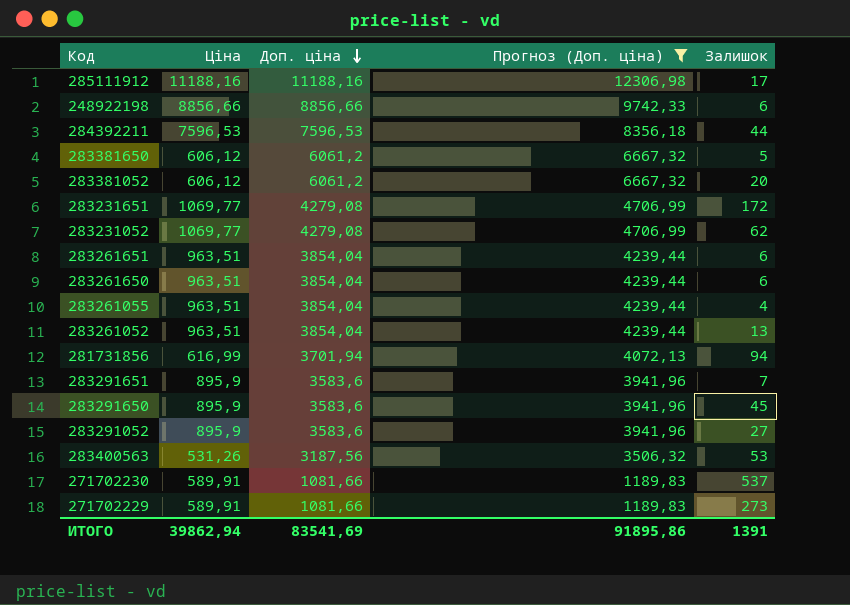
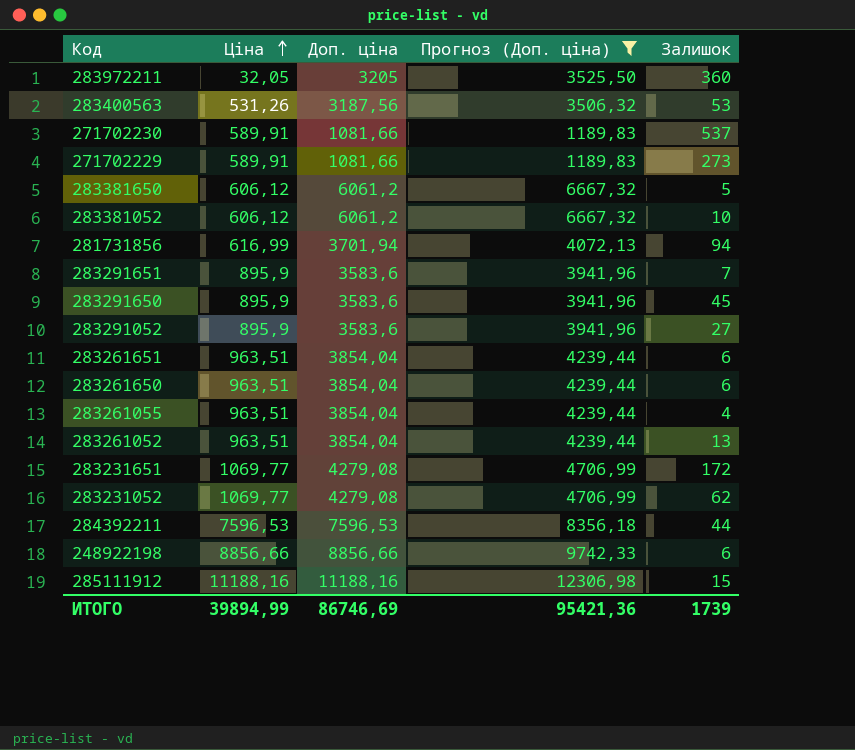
row order: Доп. ціна descending -> Ціна ascending
row 283972211: none -> 32,05 | 3205 | 3525,50 | 360
283381052 | Залишок: 20 -> 10
285111912 | Залишок: 17 -> 15
ИТОГО | Ціна: 39862,94 -> 39894,99
ИТОГО | Доп. ціна: 83541,69 -> 86746,69
ИТОГО | Прогноз (Доп. ціна): 91895,86 -> 95421,36
ИТОГО | Залишок: 1391 -> 1739

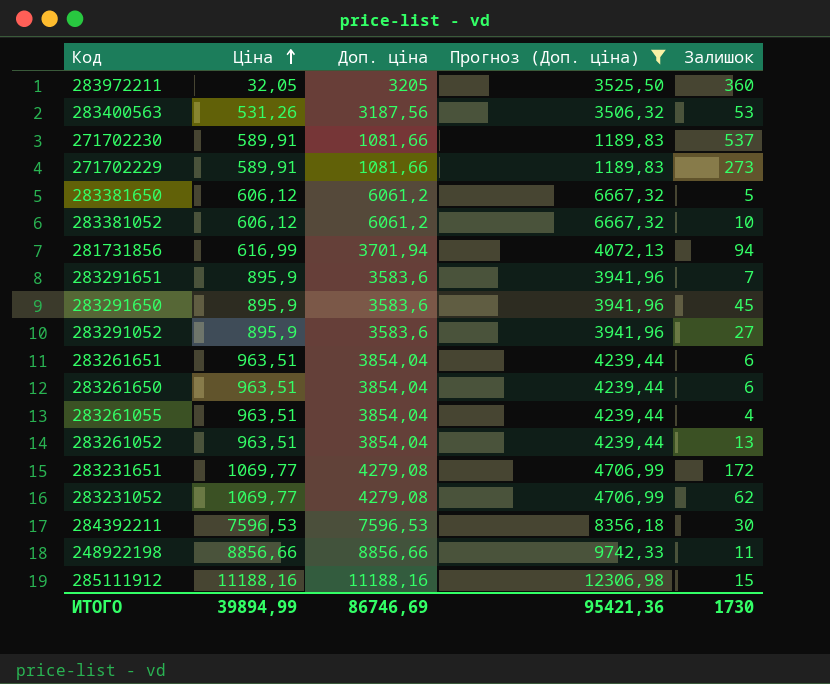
284392211 | Залишок: 44 -> 30
248922198 | Залишок: 6 -> 11
ИТОГО | Залишок: 1739 -> 1730

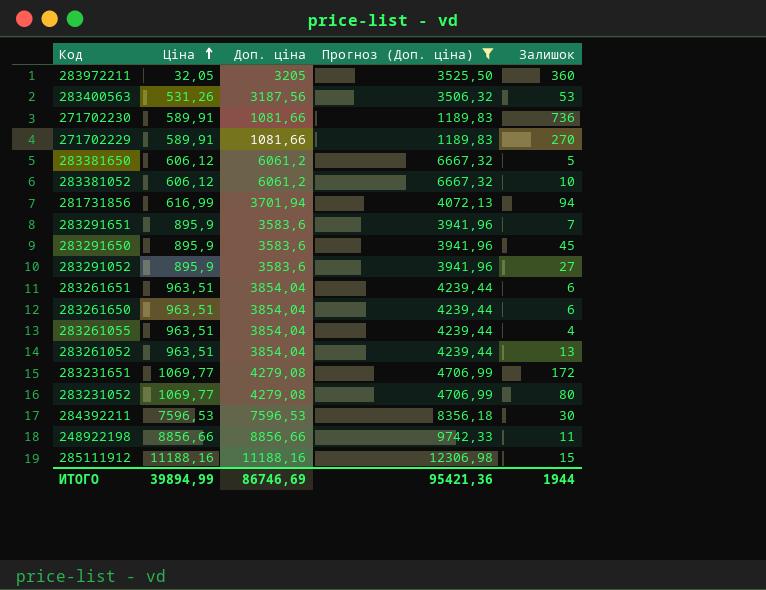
271702230 | Залишок: 537 -> 736
271702229 | Залишок: 273 -> 270
283231052 | Залишок: 62 -> 80
ИТОГО | Залишок: 1730 -> 1944

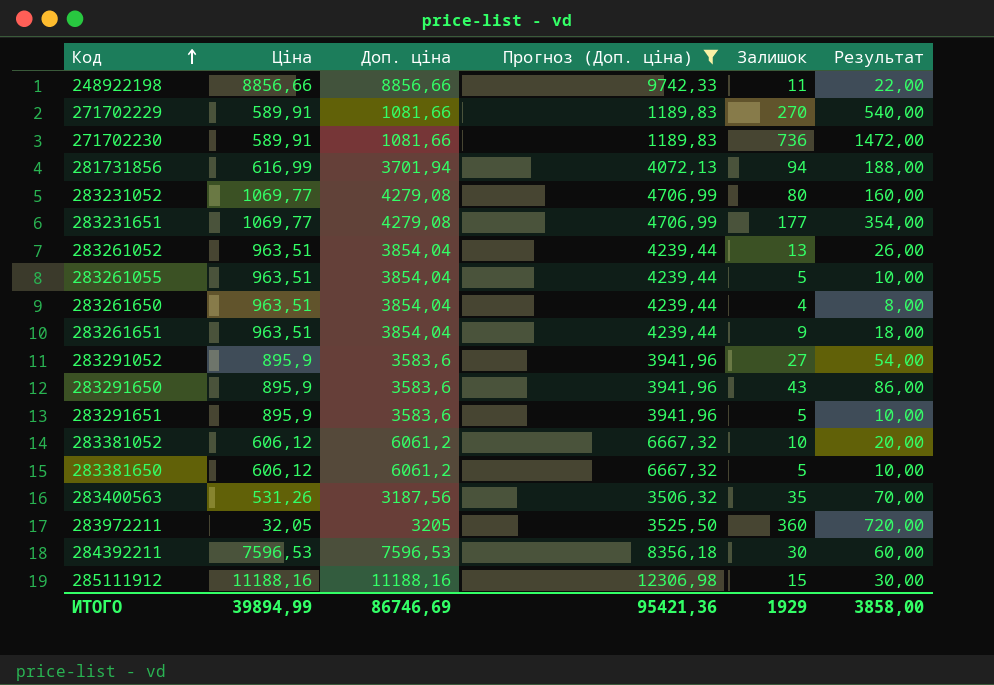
row order: Ціна ascending -> Код ascending
column Результат | formula: none -> [Залишок] * 2
283231651 | Залишок: 172 -> 177
283261055 | Залишок: 4 -> 5
283261650 | Залишок: 6 -> 4
283261651 | Залишок: 6 -> 9
283291650 | Залишок: 45 -> 43
283291651 | Залишок: 7 -> 5
283400563 | Залишок: 53 -> 35
ИТОГО | Залишок: 1944 -> 1929

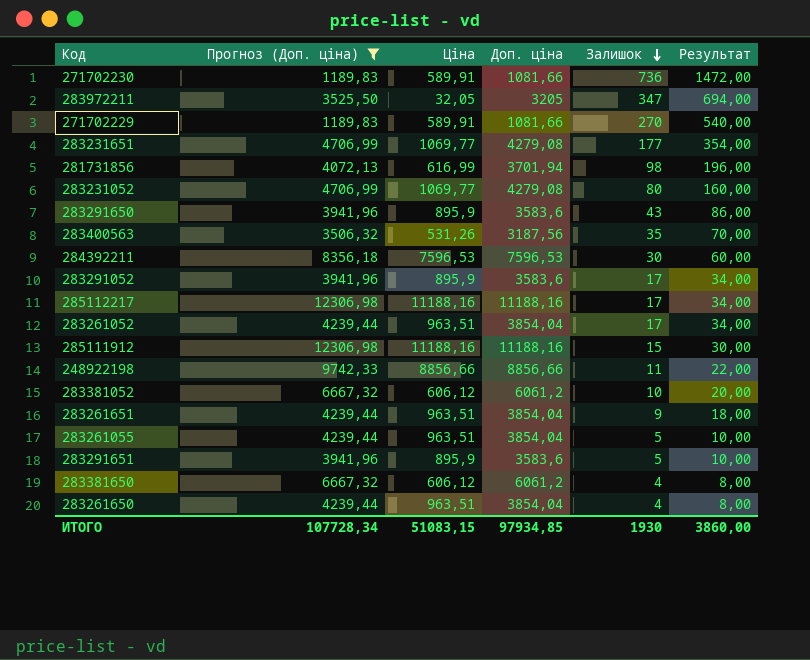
row order: Код ascending -> Залишок descending
column Прогноз (Доп. ціна) | position: 4 -> 2
283972211 | Залишок: 360 -> 347
283972211 | Результат: 720,00 -> 694,00
281731856 | Залишок: 94 -> 98
281731856 | Результат: 188,00 -> 196,00
283291052 | Залишок: 27 -> 17
283291052 | Результат: 54,00 -> 34,00
row 285112217: none -> 12306,98 | 11188,16 | 11188,16 | 17 | 34,00
283261052 | Залишок: 13 -> 17
283261052 | Результат: 26,00 -> 34,00
283381650 | Залишок: 5 -> 4
283381650 | Результат: 10,00 -> 8,00
ИТОГО | Прогноз (Доп. ціна): 95421,36 -> 107728,34
ИТОГО | Ціна: 39894,99 -> 51083,15
ИТОГО | Доп. ціна: 86746,69 -> 97934,85
ИТОГО | Залишок: 1929 -> 1930
ИТОГО | Результат: 3858,00 -> 3860,00

